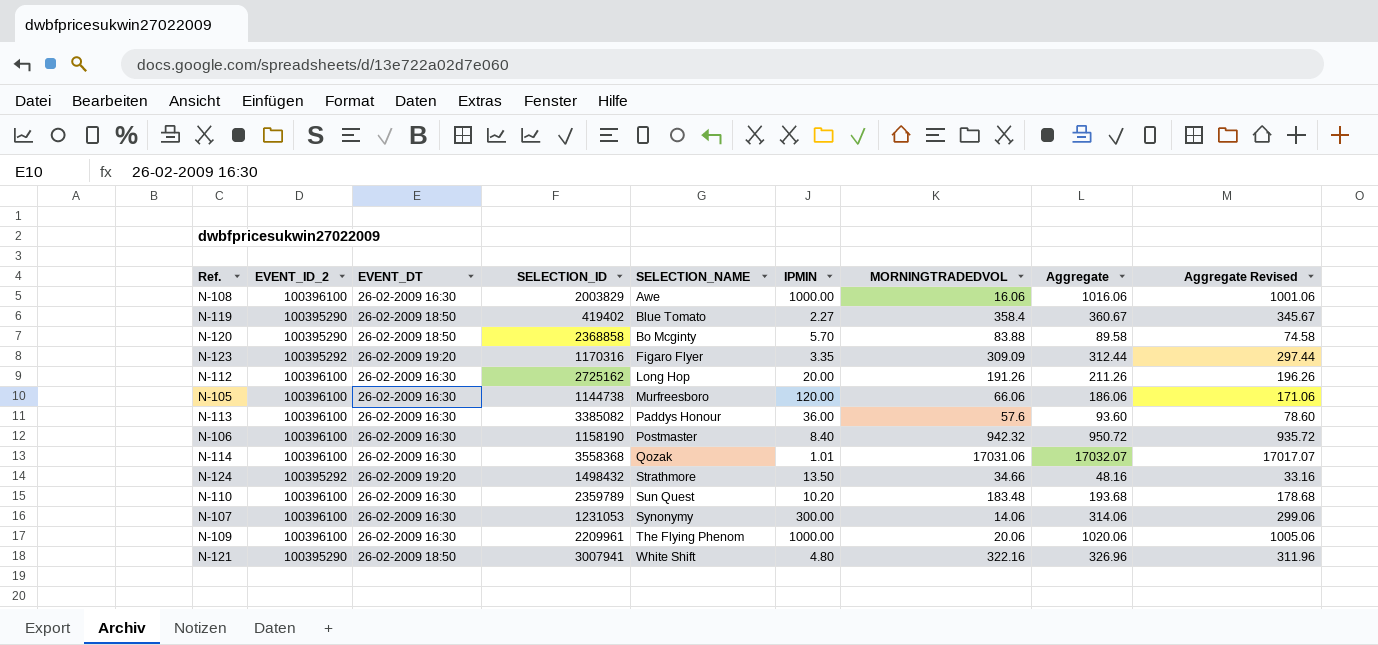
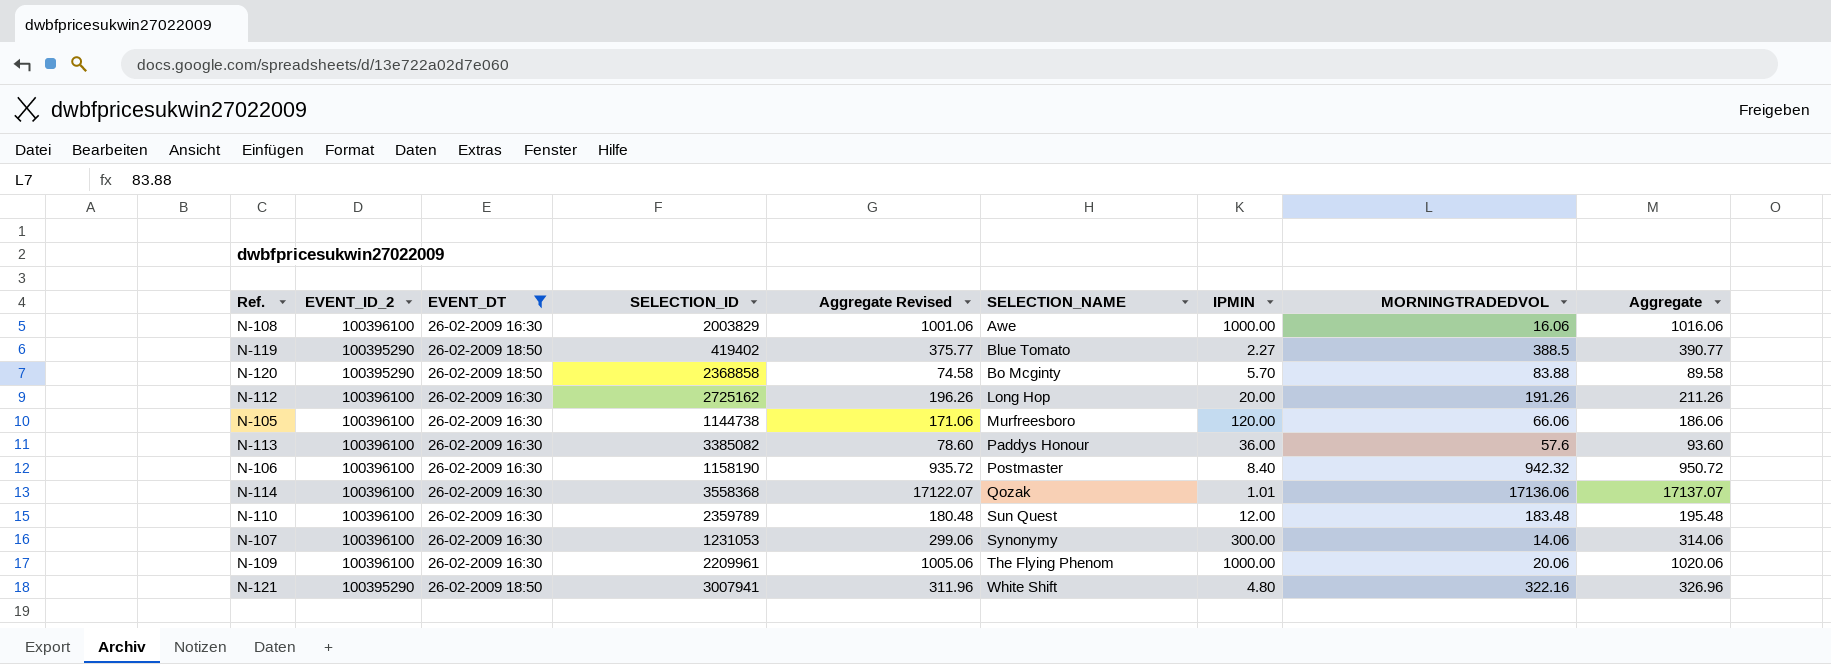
filter: none -> EVENT_DT != 26-02-2009 19:20
column Aggregate Revised | position: 9 -> 5
N-119 | Aggregate Revised: 345.67 -> 375.77
N-119 | MORNINGTRADEDVOL: 358.4 -> 388.5
N-119 | Aggregate: 360.67 -> 390.77
N-114 | Aggregate Revised: 17017.07 -> 17122.07
N-114 | MORNINGTRADEDVOL: 17031.06 -> 17136.06
N-114 | Aggregate: 17032.07 -> 17137.07
N-110 | Aggregate Revised: 178.68 -> 180.48
N-110 | IPMIN: 10.20 -> 12.00
N-110 | Aggregate: 193.68 -> 195.48

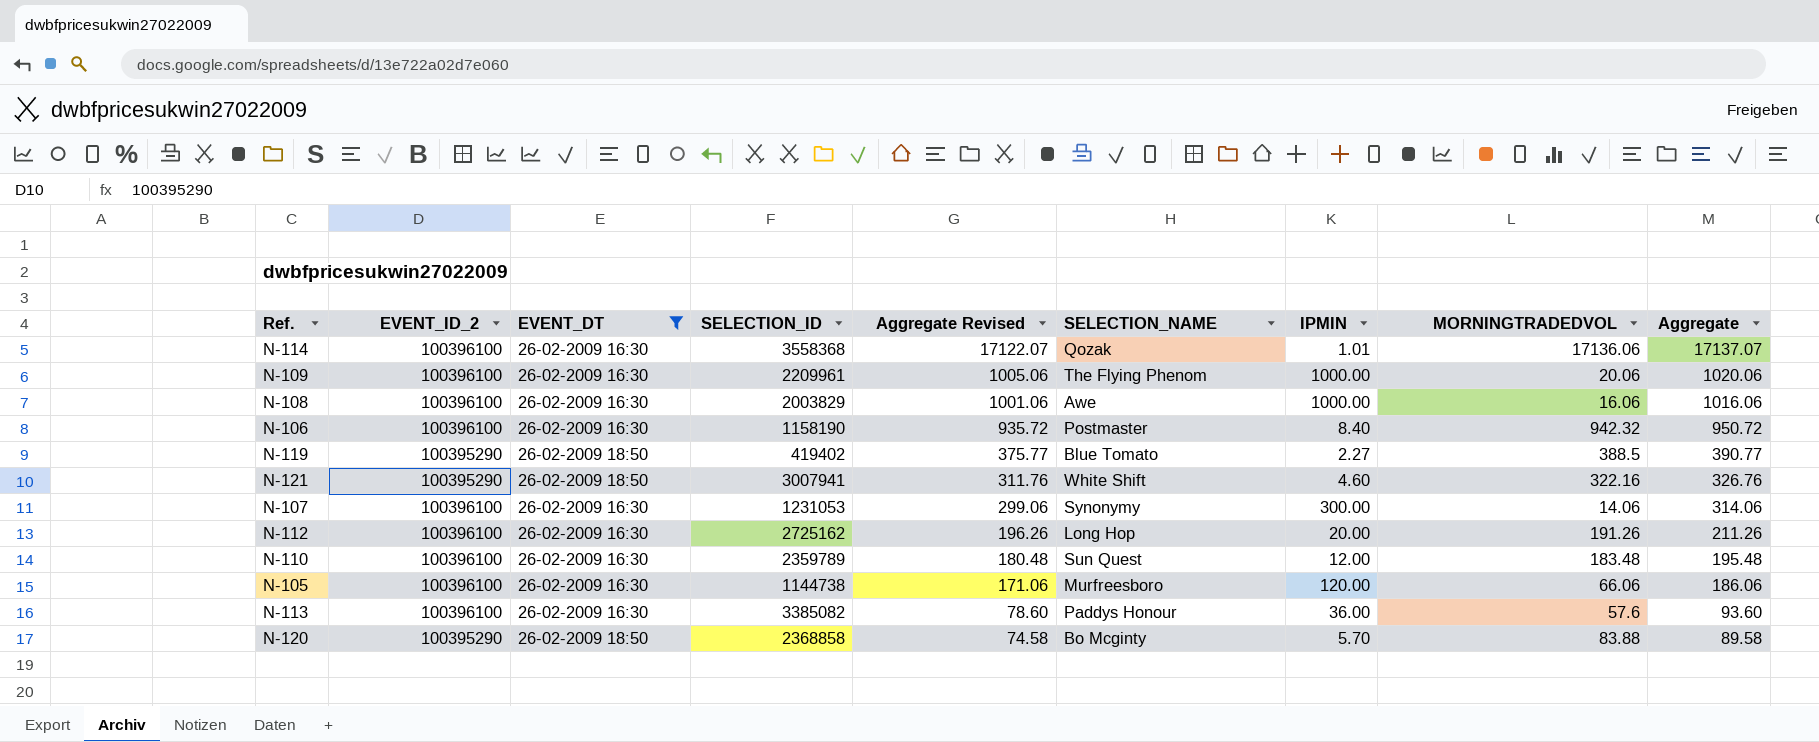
row order: SELECTION_NAME ascending -> Aggregate Revised descending
N-121 | Aggregate Revised: 311.96 -> 311.76
N-121 | IPMIN: 4.80 -> 4.60
N-121 | Aggregate: 326.96 -> 326.76

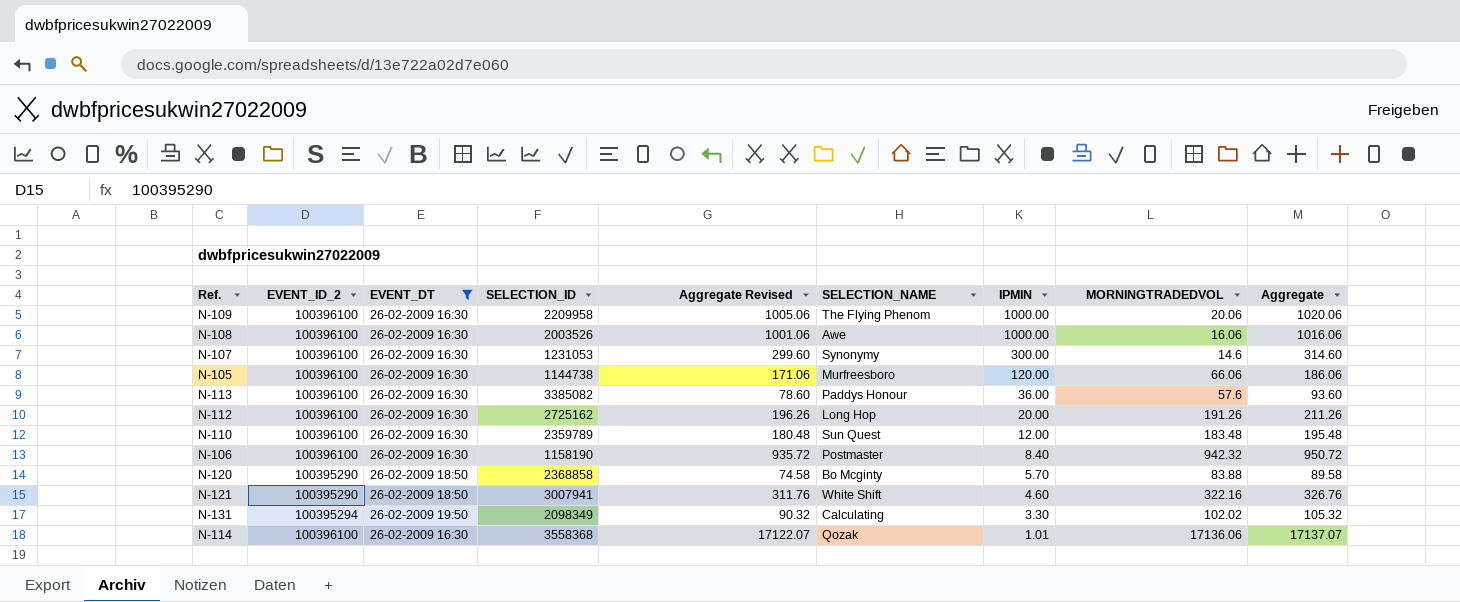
row order: Aggregate Revised descending -> IPMIN descending
row N-119: 100395290 | 26-02-2009 18:50 | 419402 | 375.77 | Blue Tomato | 2.27 | 388.5 | 390.77 -> none
N-109 | SELECTION_ID: 2209961 -> 2209958
N-108 | SELECTION_ID: 2003829 -> 2003526
N-107 | Aggregate Revised: 299.06 -> 299.60
N-107 | MORNINGTRADEDVOL: 14.06 -> 14.6
N-107 | Aggregate: 314.06 -> 314.60
row N-131: none -> 100395294 | 26-02-2009 19:50 | 2098349 | 90.32 | Calculating | 3.30 | 102.02 | 105.32

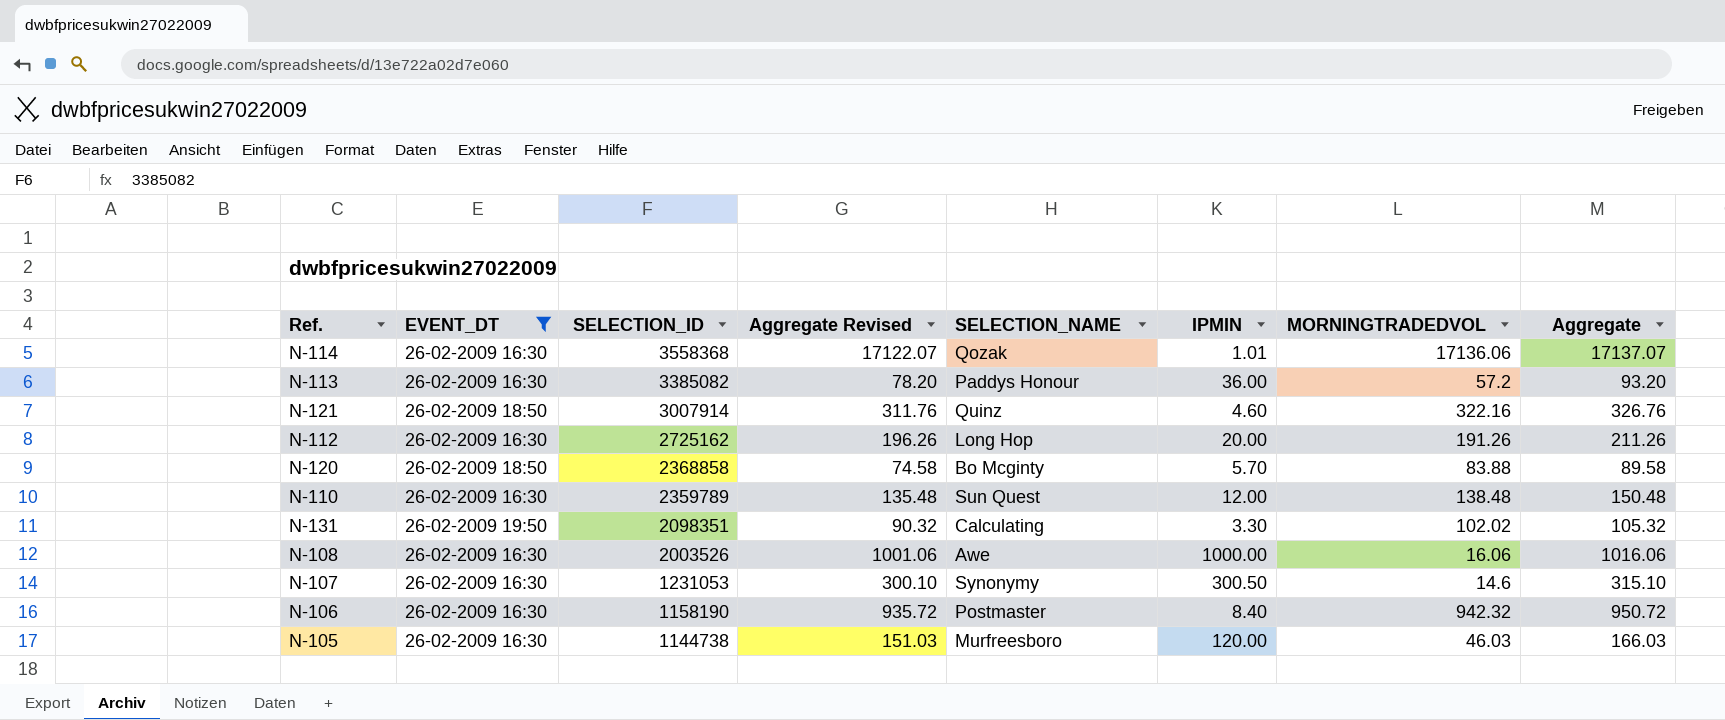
row order: IPMIN descending -> SELECTION_ID descending
column EVENT_ID_2 | position: 2 -> none
row N-109: 100396100 | 26-02-2009 16:30 | 2209958 | 1005.06 | The Flying Phenom | 1000.00 | 20.06 | 1020.06 -> none
N-113 | Aggregate Revised: 78.60 -> 78.20
N-113 | MORNINGTRADEDVOL: 57.6 -> 57.2
N-113 | Aggregate: 93.60 -> 93.20
N-121 | SELECTION_ID: 3007941 -> 3007914
N-121 | SELECTION_NAME: White Shift -> Quinz
N-110 | Aggregate Revised: 180.48 -> 135.48
N-110 | MORNINGTRADEDVOL: 183.48 -> 138.48
N-110 | Aggregate: 195.48 -> 150.48
N-131 | SELECTION_ID: 2098349 -> 2098351
N-107 | Aggregate Revised: 299.60 -> 300.10
N-107 | IPMIN: 300.00 -> 300.50
N-107 | Aggregate: 314.60 -> 315.10
N-105 | Aggregate Revised: 171.06 -> 151.03
N-105 | MORNINGTRADEDVOL: 66.06 -> 46.03
N-105 | Aggregate: 186.06 -> 166.03

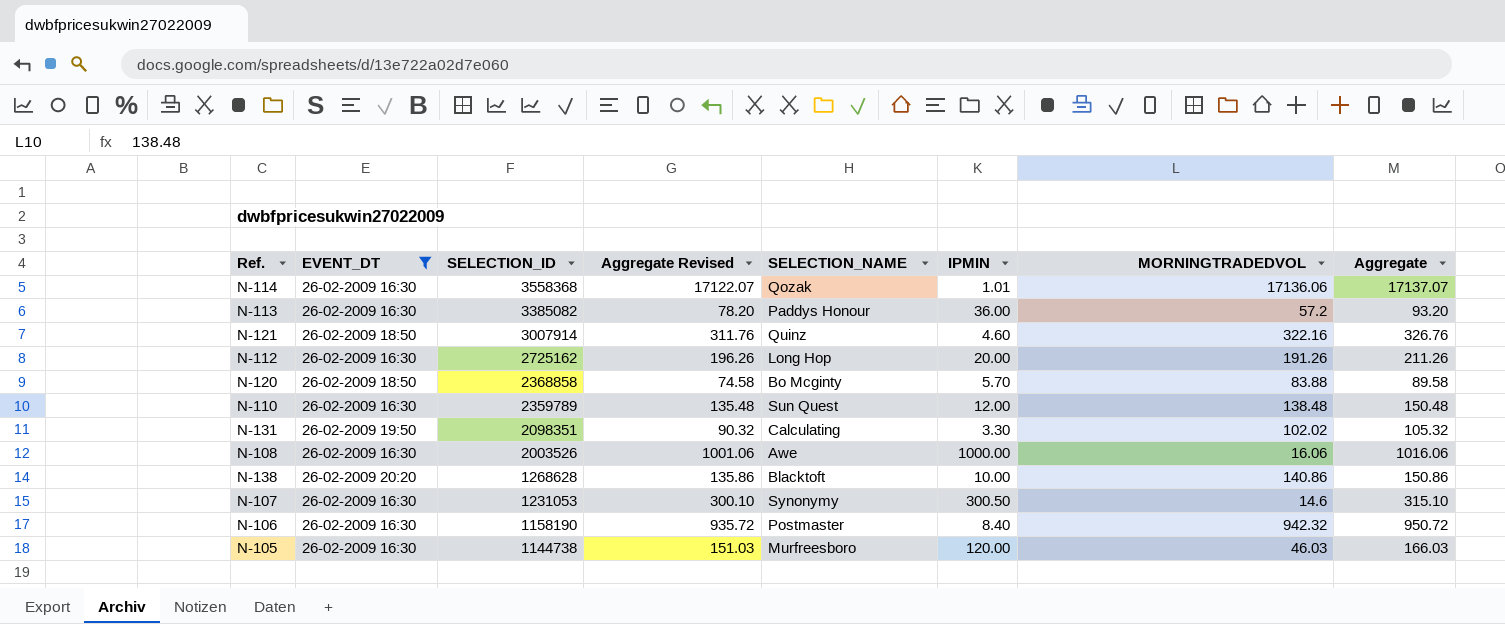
row N-138: none -> 26-02-2009 20:20 | 1268628 | 135.86 | Blacktoft | 10.00 | 140.86 | 150.86

